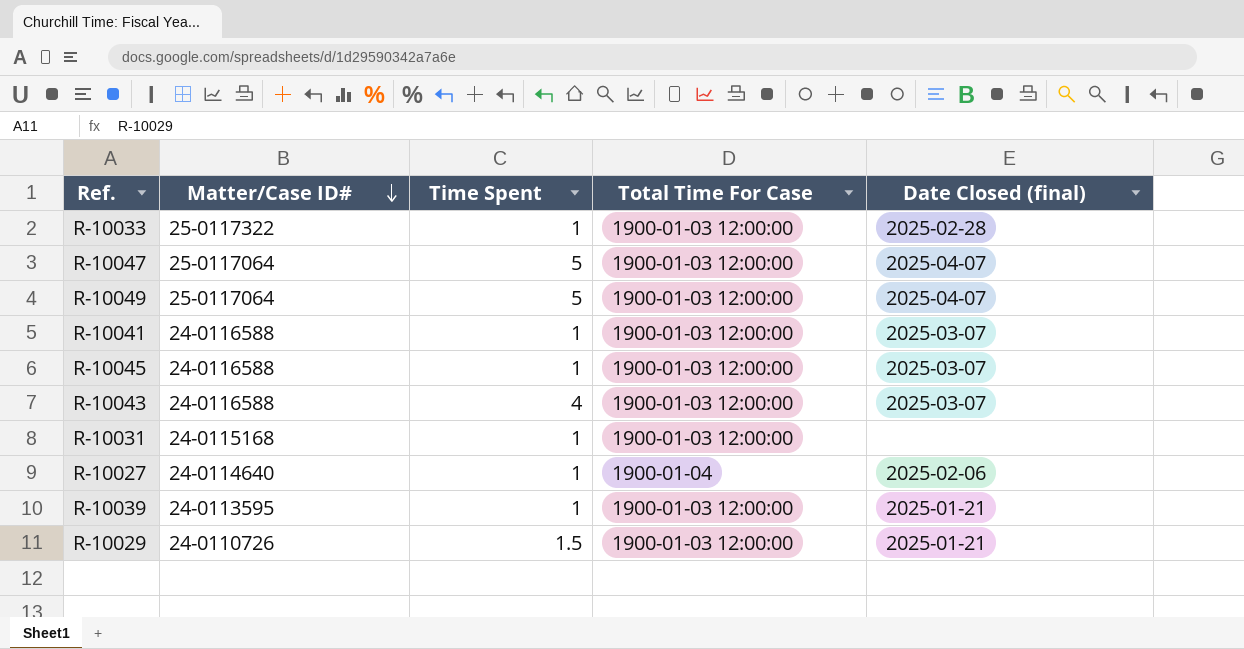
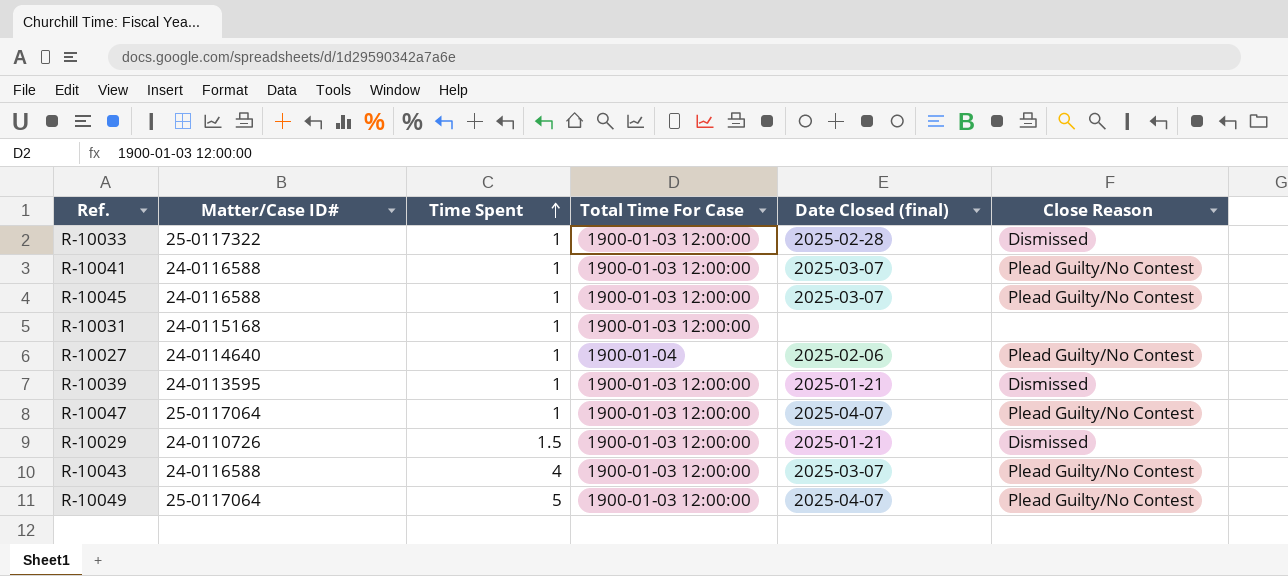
row order: Matter/Case ID# descending -> Time Spent ascending
column Close Reason | position: none -> 6
R-10047 | Time Spent: 5 -> 1

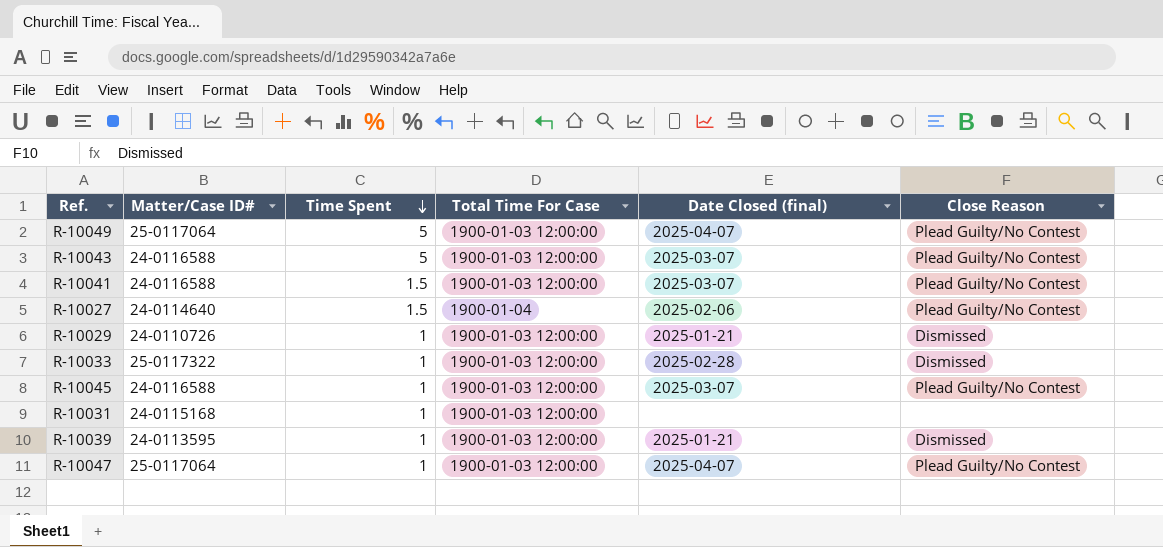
row order: Time Spent ascending -> Time Spent descending
R-10043 | Time Spent: 4 -> 5
R-10041 | Time Spent: 1 -> 1.5
R-10027 | Time Spent: 1 -> 1.5
R-10029 | Time Spent: 1.5 -> 1

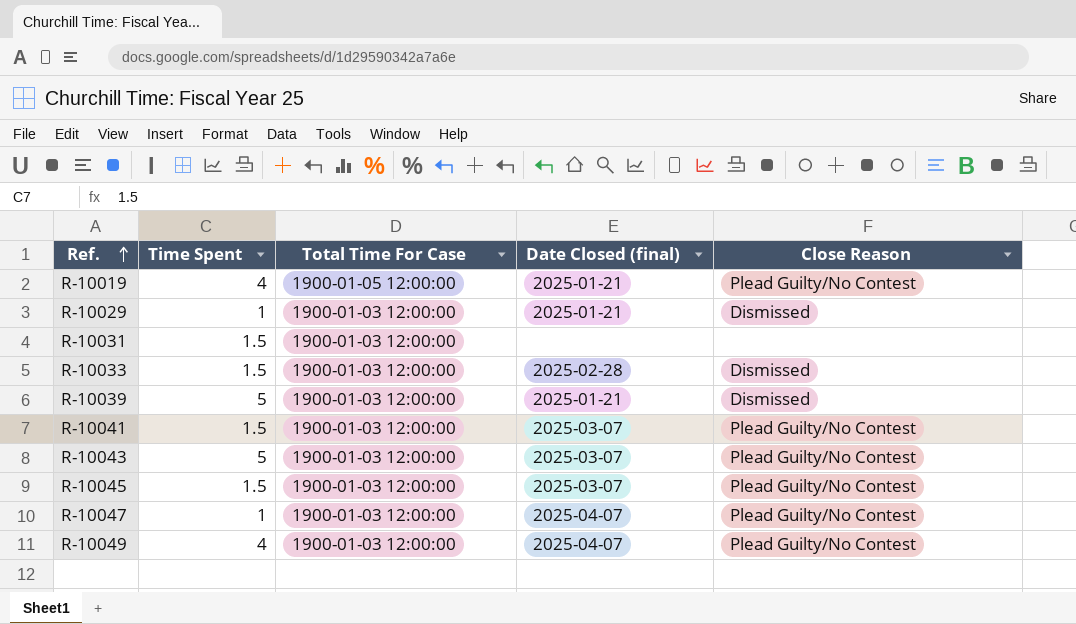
row order: Time Spent descending -> Ref. ascending
column Matter/Case ID# | position: 2 -> none
row R-10027: 24-0114640 | 1.5 | 1900-01-04 | 2025-02-06 | Plead Guilty/No Contest -> none
row R-10019: none -> 4 | 1900-01-05 12:00:00 | 2025-01-21 | Plead Guilty/No Contest
R-10031 | Time Spent: 1 -> 1.5
R-10033 | Time Spent: 1 -> 1.5
R-10039 | Time Spent: 1 -> 5
R-10045 | Time Spent: 1 -> 1.5
R-10049 | Time Spent: 5 -> 4

